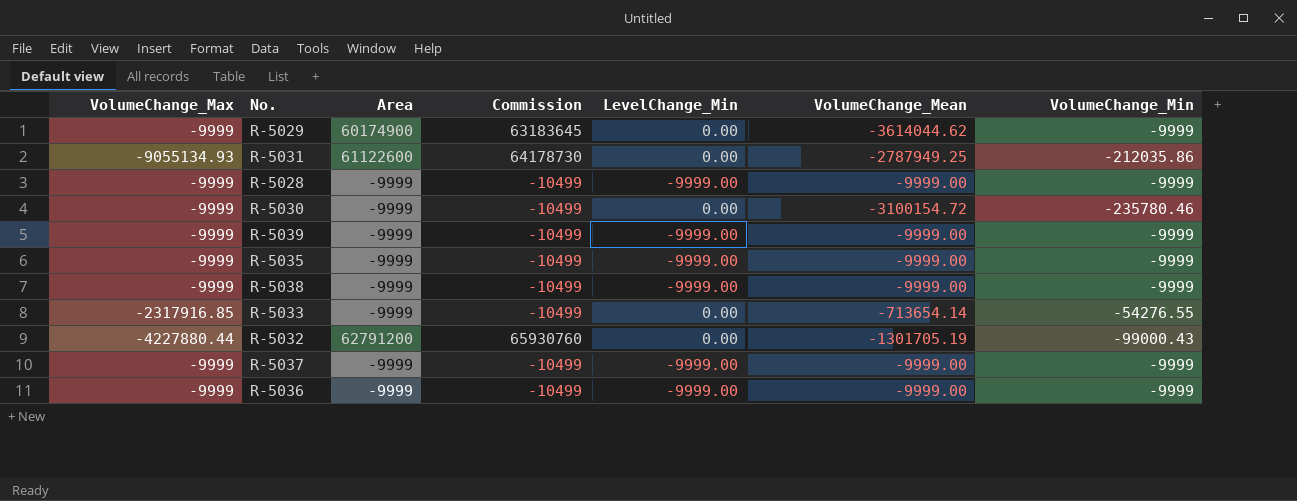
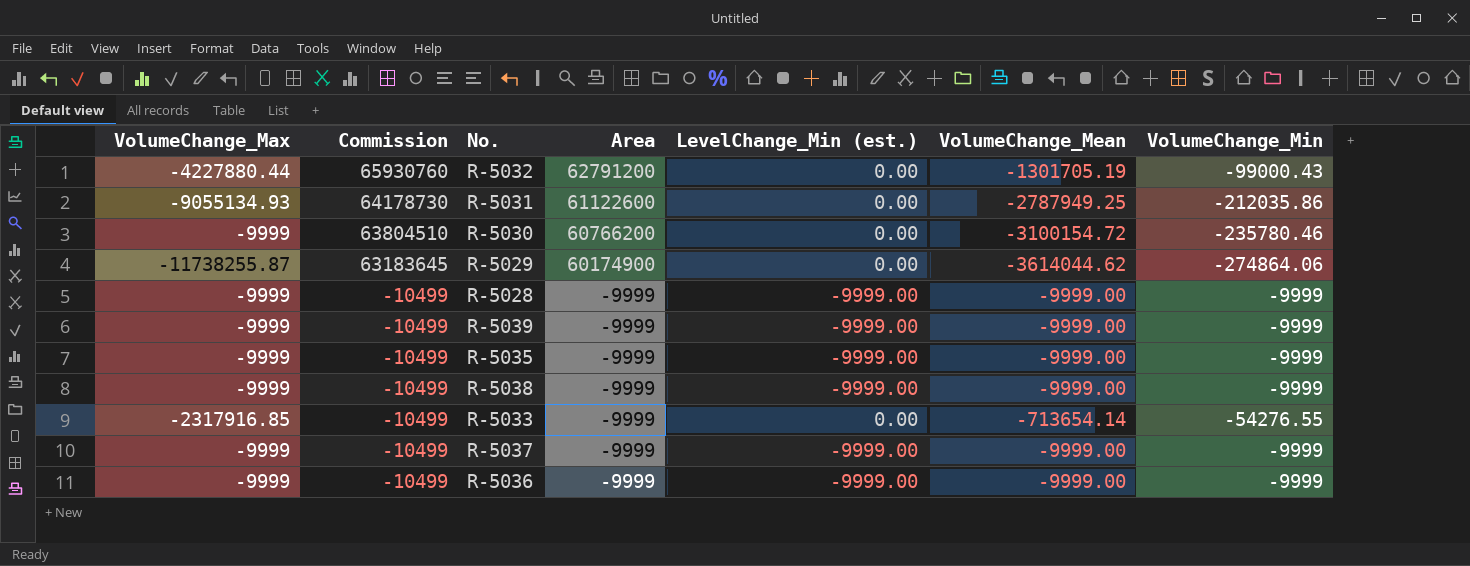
row order: none -> Commission descending
column Commission | position: 4 -> 2
column name: LevelChange_Min -> LevelChange_Min (est.)
R-5030 | Commission: -10499 -> 63804510
R-5030 | Area: -9999 -> 60766200
R-5029 | VolumeChange_Max: -9999 -> -11738255.87
R-5029 | VolumeChange_Min: -9999 -> -274864.06

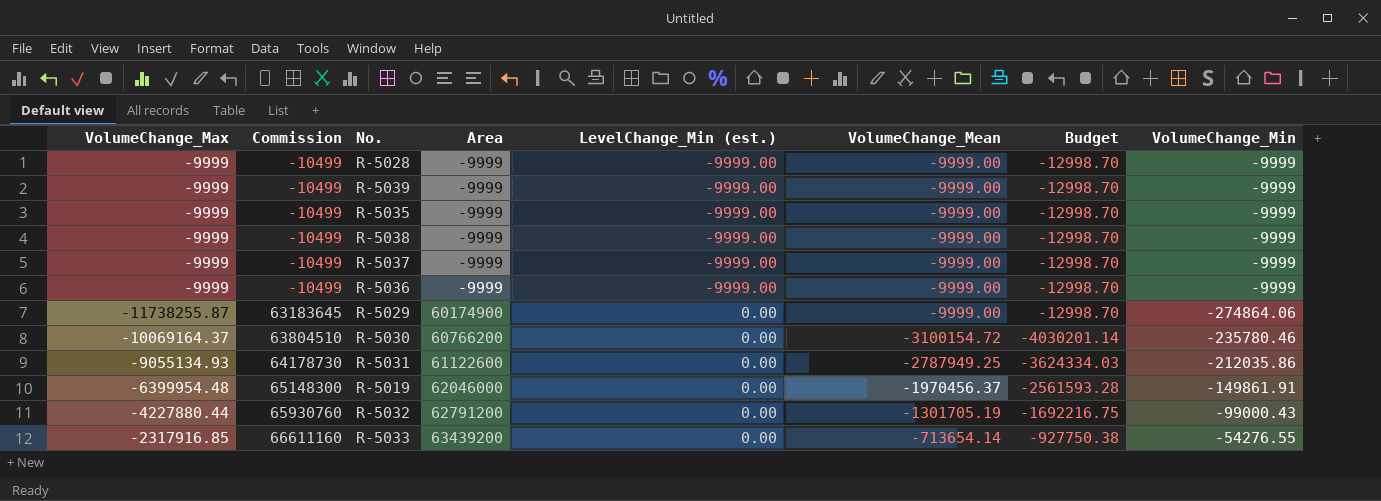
row order: Commission descending -> Commission ascending
column Budget | formula: none -> [VolumeChange_Mean] * 1.3
R-5029 | VolumeChange_Mean: -3614044.62 -> -9999.00
R-5030 | VolumeChange_Max: -9999 -> -10069164.37
row R-5019: none -> -6399954.48 | 65148300 | 62046000 | 0.00 | -1970456.37 | -2561593.28 | -149861.91
R-5033 | Commission: -10499 -> 66611160
R-5033 | Area: -9999 -> 63439200

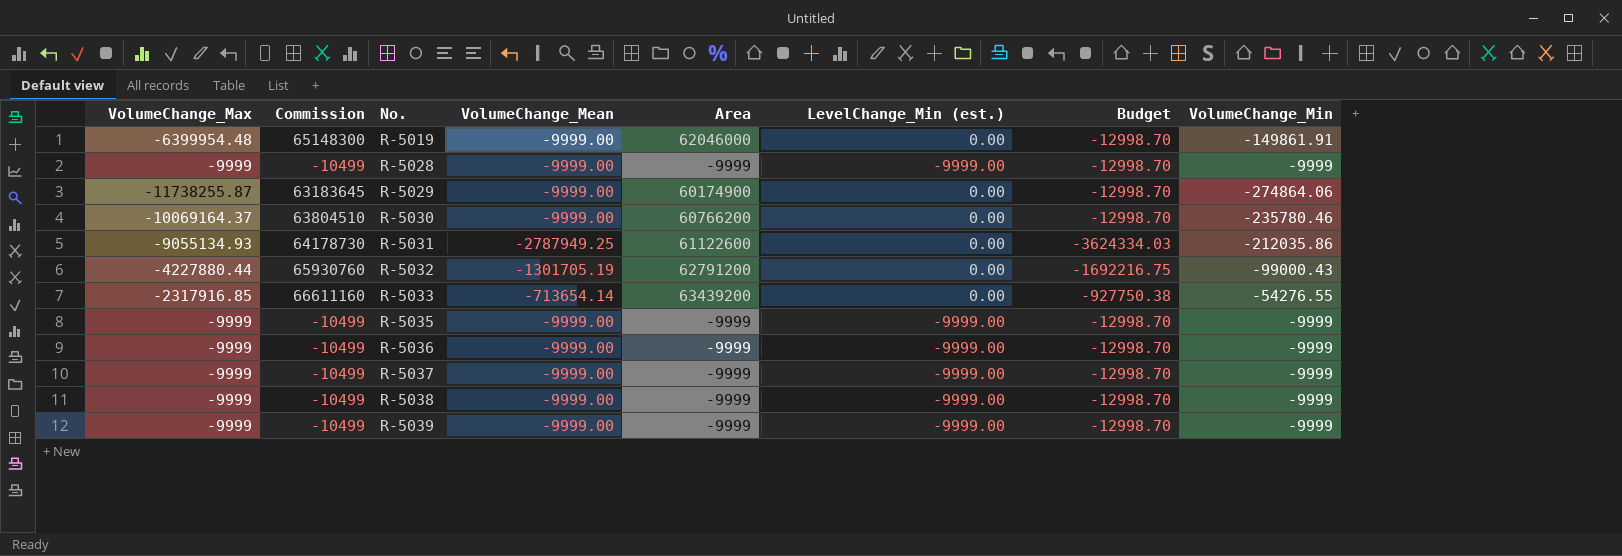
row order: Commission ascending -> No. ascending
column VolumeChange_Mean | position: 6 -> 4
R-5019 | VolumeChange_Mean: -1970456.37 -> -9999.00
R-5019 | Budget: -2561593.28 -> -12998.70
R-5030 | VolumeChange_Mean: -3100154.72 -> -9999.00
R-5030 | Budget: -4030201.14 -> -12998.70

